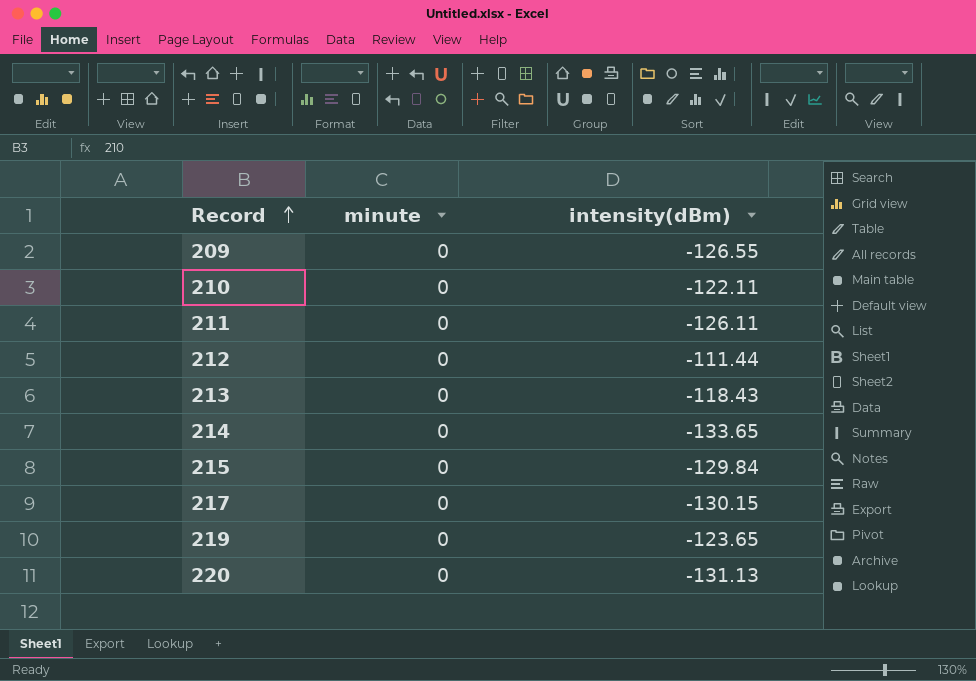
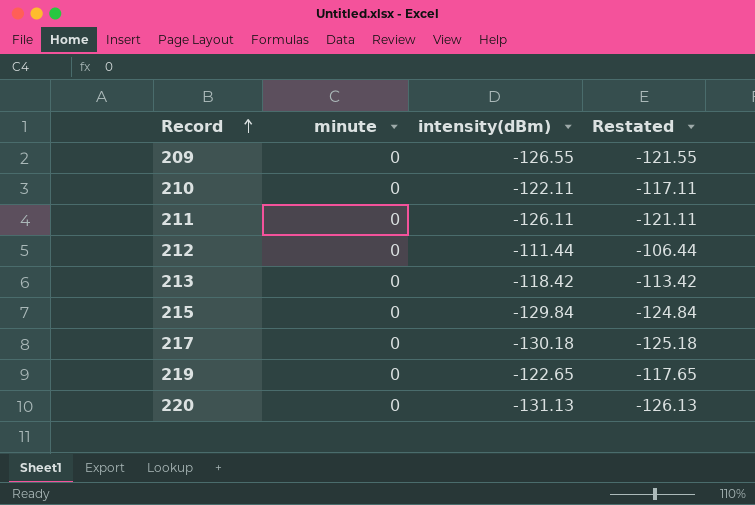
column Restated | formula: none -> [intensity(dBm)] + 5
row 214: 0 | -133.65 -> none
213 | intensity(dBm): -118.43 -> -118.42
217 | intensity(dBm): -130.15 -> -130.18
219 | intensity(dBm): -123.65 -> -122.65

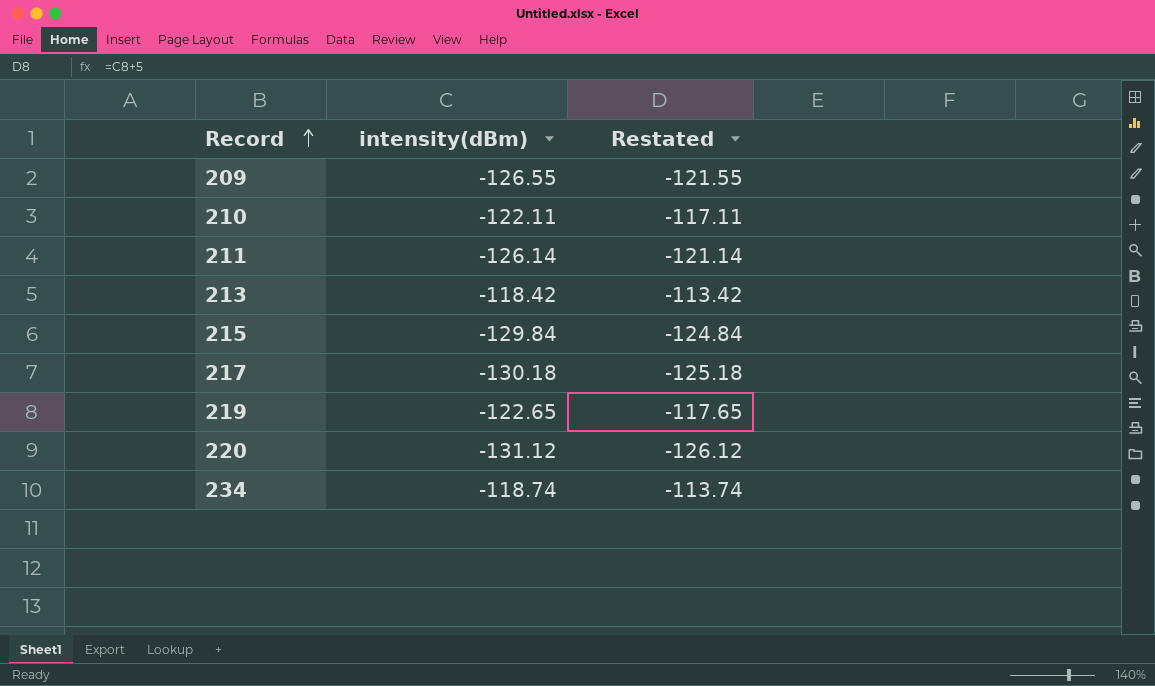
column minute | position: 2 -> none
row 212: 0 | -111.44 | -106.44 -> none
211 | intensity(dBm): -126.11 -> -126.14
211 | Restated: -121.11 -> -121.14
220 | intensity(dBm): -131.13 -> -131.12
220 | Restated: -126.13 -> -126.12
row 234: none -> -118.74 | -113.74

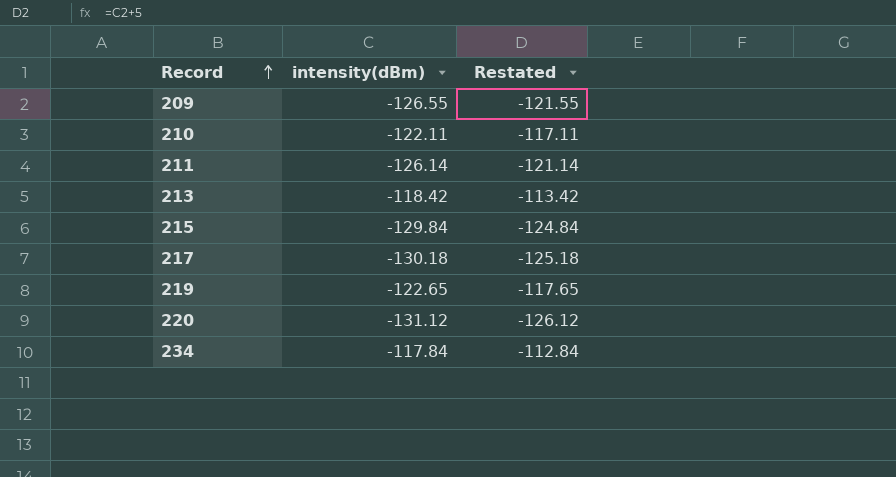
234 | intensity(dBm): -118.74 -> -117.84
234 | Restated: -113.74 -> -112.84

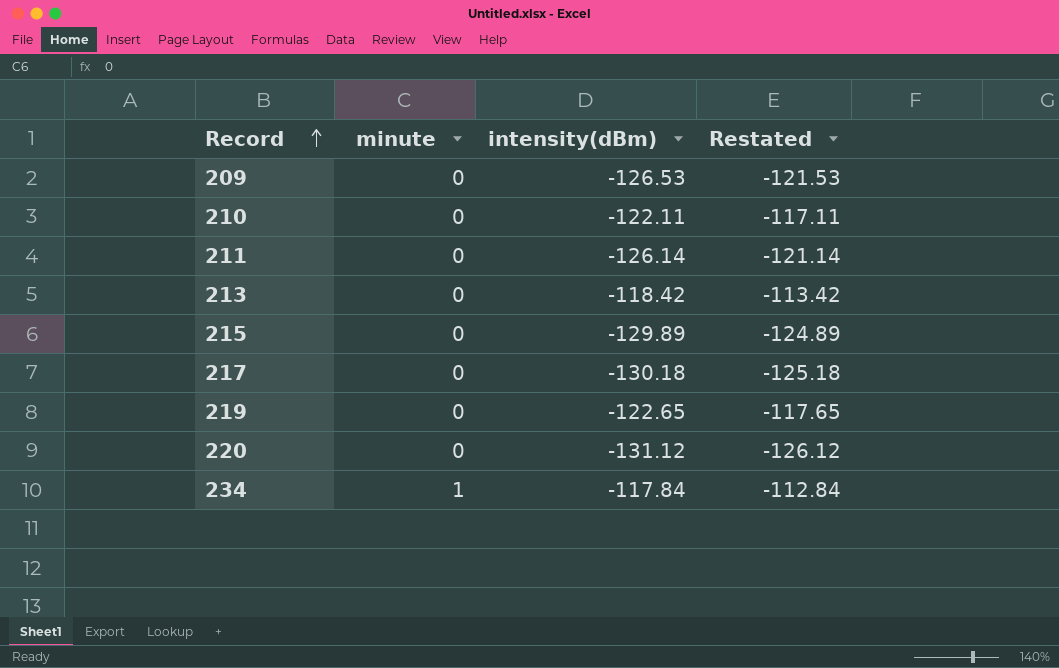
column minute | position: none -> 2
209 | intensity(dBm): -126.55 -> -126.53
209 | Restated: -121.55 -> -121.53
215 | intensity(dBm): -129.84 -> -129.89
215 | Restated: -124.84 -> -124.89

